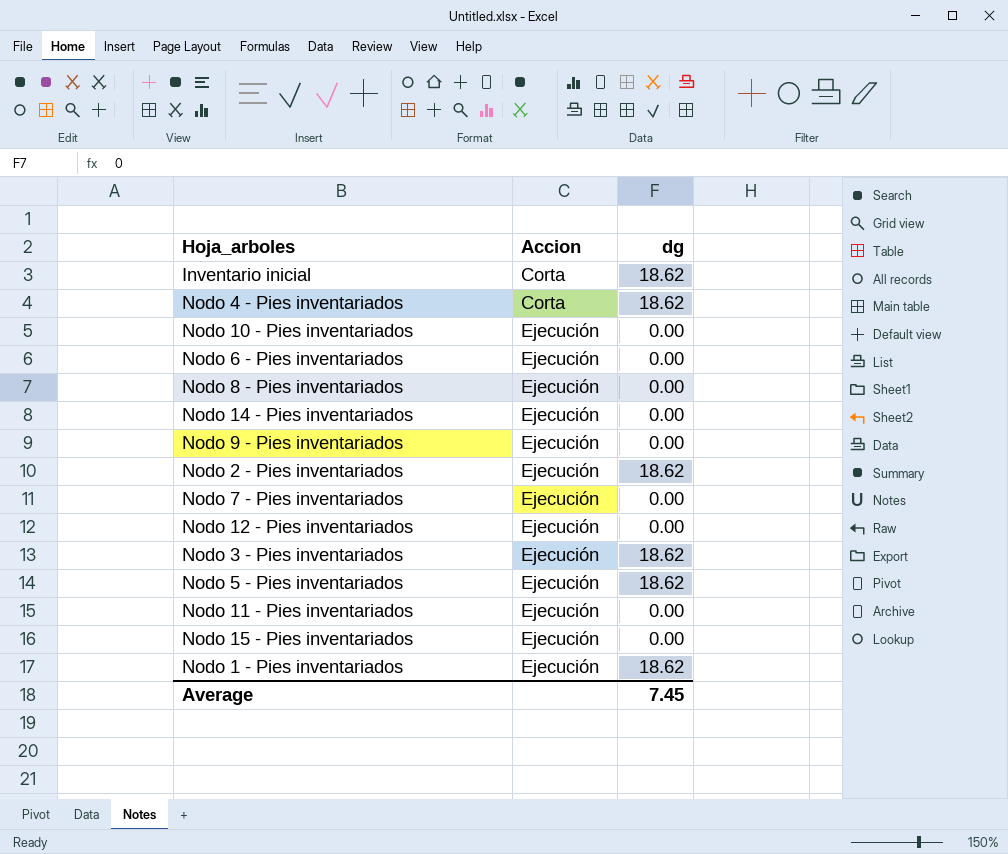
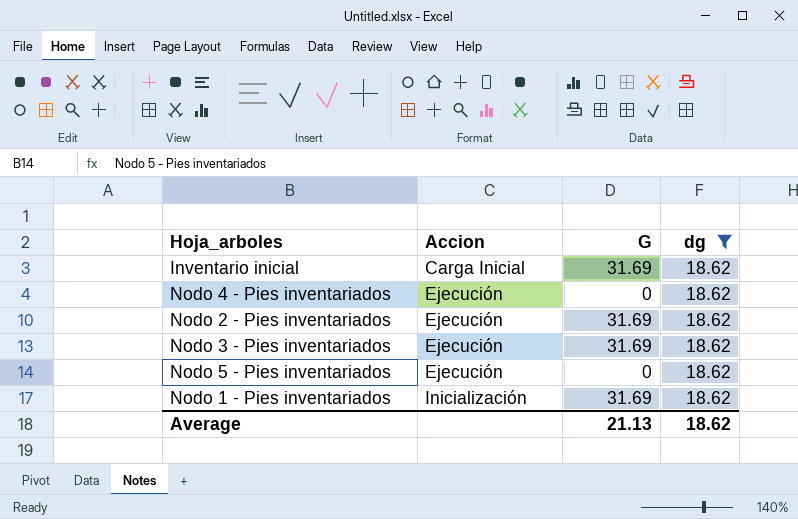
filter: none -> dg = 18.62
column G | position: none -> 3
Inventario inicial | Accion: Corta -> Carga Inicial
Nodo 4 - Pies inventariados | Accion: Corta -> Ejecución
Nodo 1 - Pies inventariados | Accion: Ejecución -> Inicialización
Average | dg: 7.45 -> 18.62

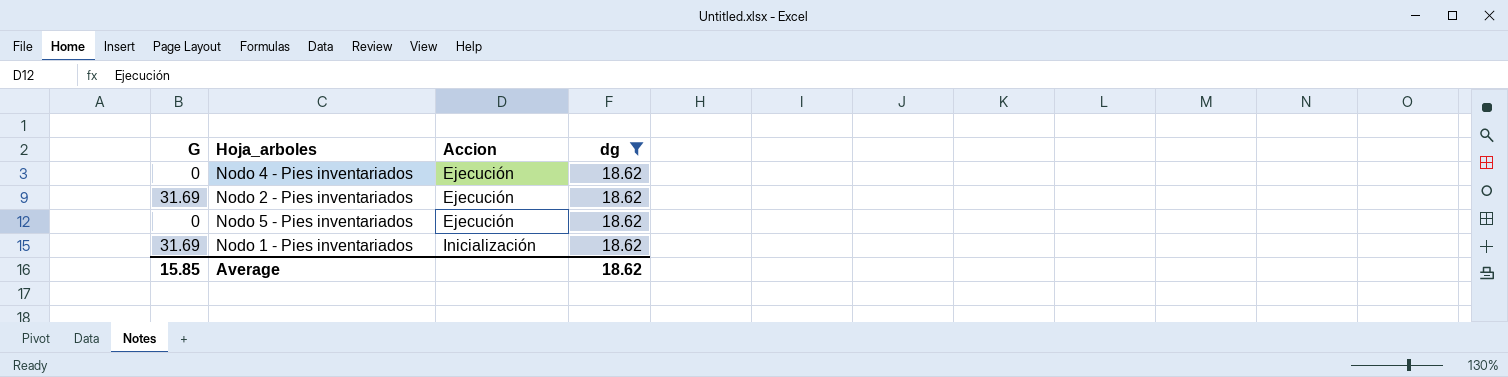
column G | position: 3 -> 1
row Inventario inicial: Carga Inicial | 31.69 | 18.62 -> none
row Nodo 3 - Pies inventariados: Ejecución | 31.69 | 18.62 -> none
Average | G: 21.13 -> 15.85

